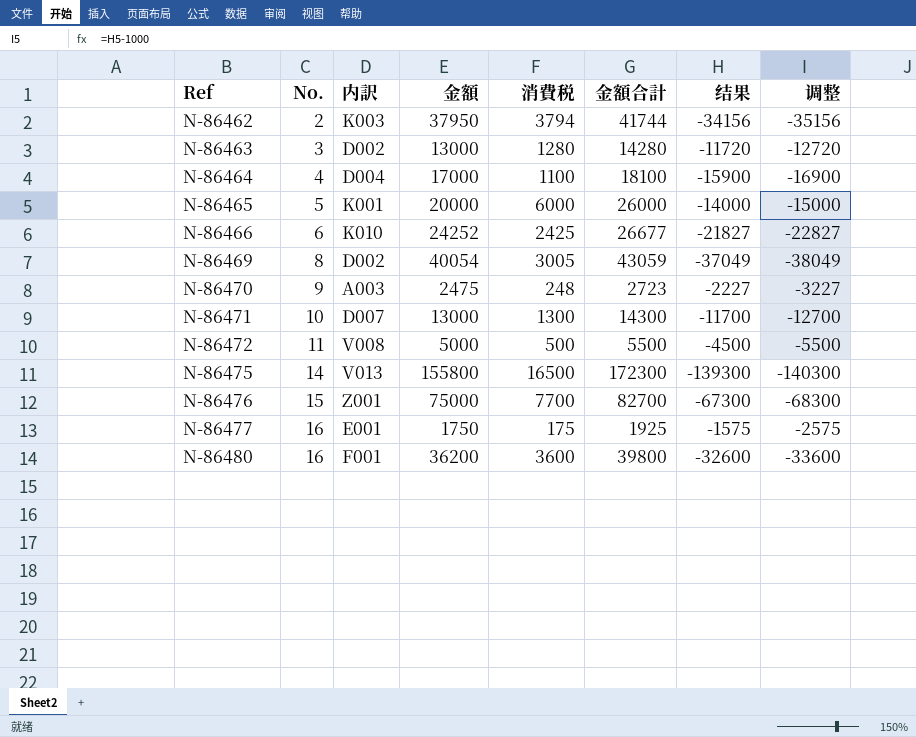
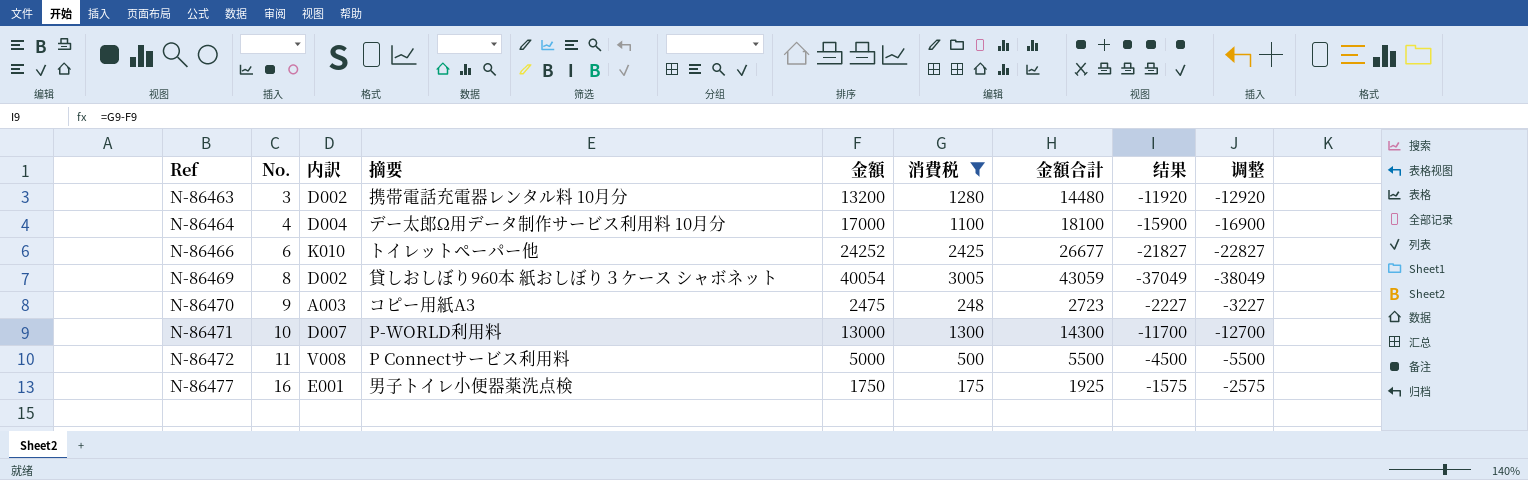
filter: none -> 消費税 <= 3005
column 摘要 | position: none -> 4
N-86463 | 金額: 13000 -> 13200
N-86463 | 金額合計: 14280 -> 14480
N-86463 | 结果: -11720 -> -11920
N-86463 | 调整: -12720 -> -12920

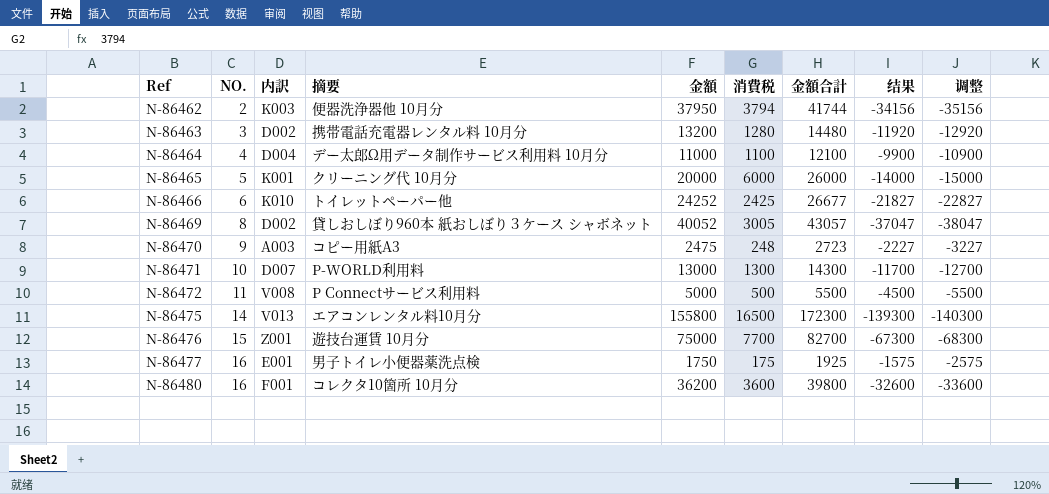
filter: 消費税 <= 3005 -> none
column name: No. -> NO.
N-86464 | 金額: 17000 -> 11000
N-86464 | 金額合計: 18100 -> 12100
N-86464 | 结果: -15900 -> -9900
N-86464 | 调整: -16900 -> -10900
N-86469 | 金額: 40054 -> 40052
N-86469 | 金額合計: 43059 -> 43057
N-86469 | 结果: -37049 -> -37047
N-86469 | 调整: -38049 -> -38047

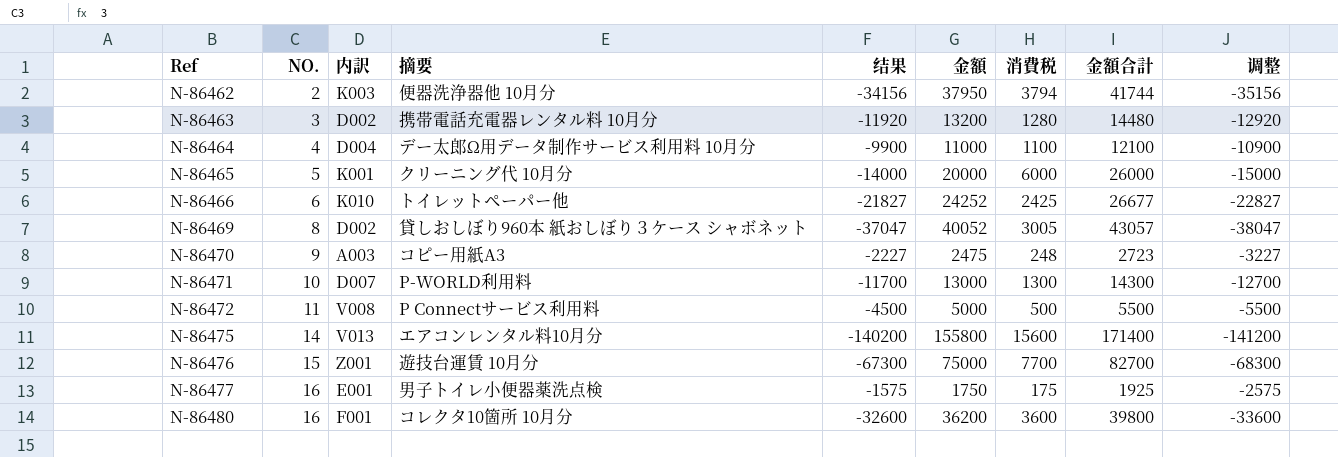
column 结果 | position: 8 -> 5
N-86475 | 结果: -139300 -> -140200
N-86475 | 消費税: 16500 -> 15600
N-86475 | 金額合計: 172300 -> 171400
N-86475 | 调整: -140300 -> -141200

